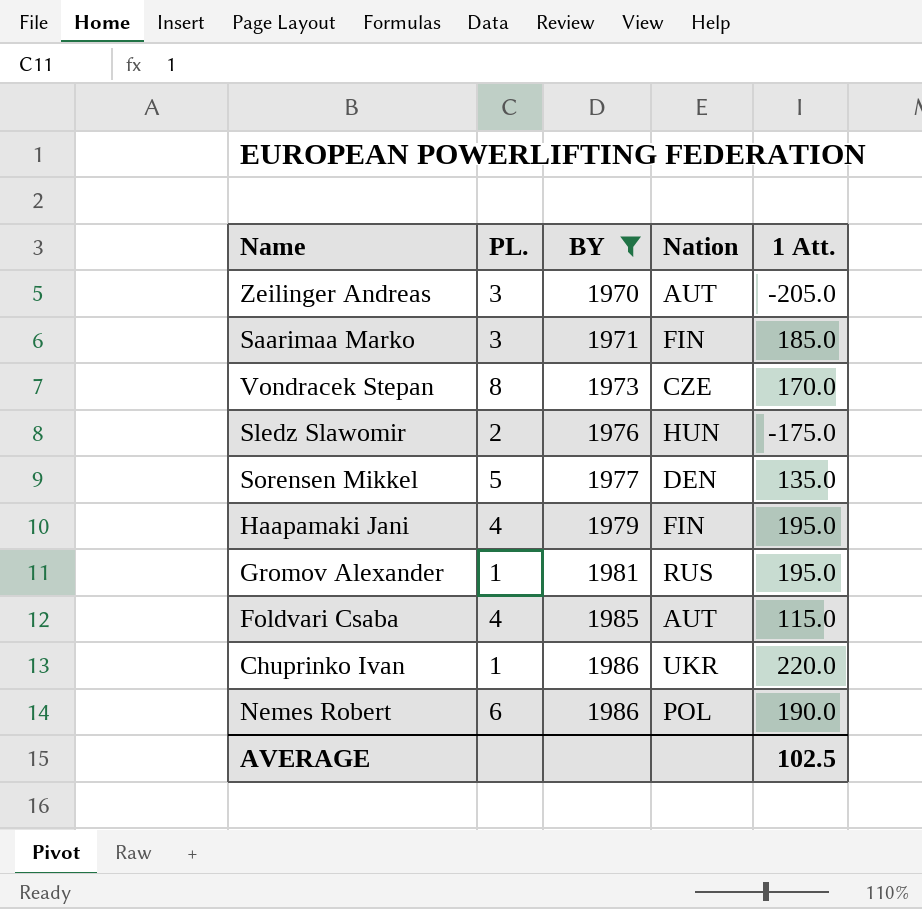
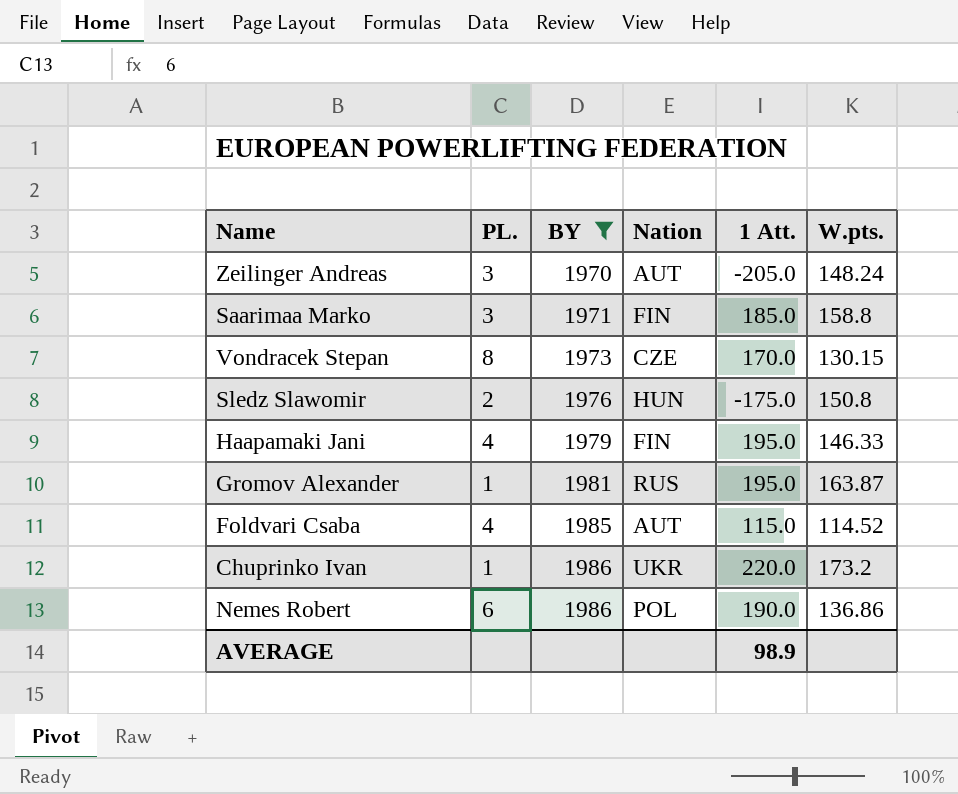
column W.pts. | position: none -> 6
row Sorensen Mikkel: 5 | 1977 | DEN | 135.0 -> none
AVERAGE | 1 Att.: 102.5 -> 98.9

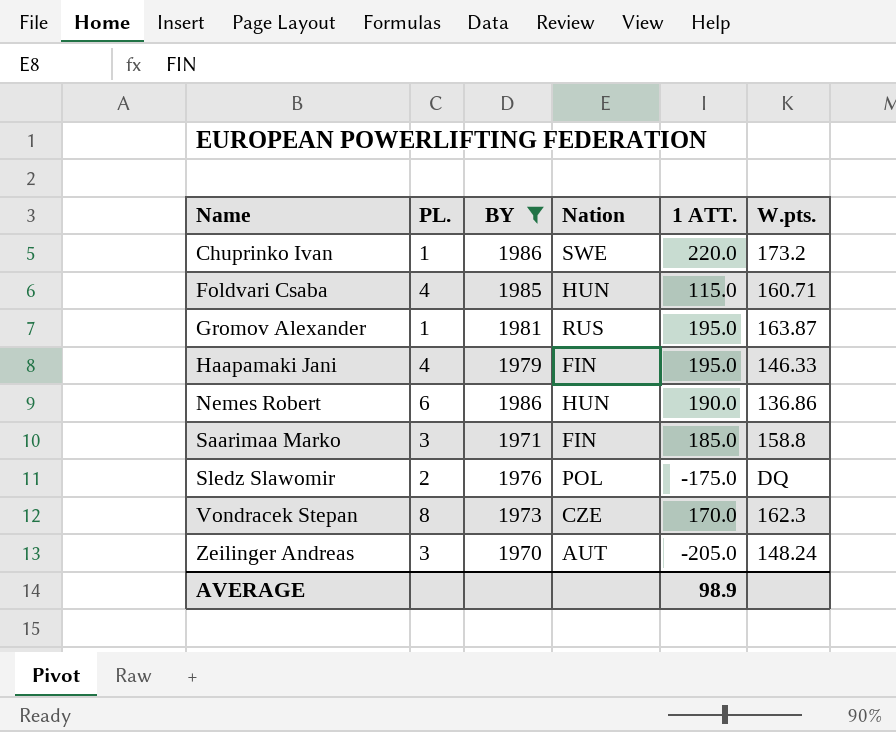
row order: BY ascending -> Name ascending
column name: 1 Att. -> 1 ATT.
Chuprinko Ivan | Nation: UKR -> SWE
Foldvari Csaba | Nation: AUT -> HUN
Foldvari Csaba | W.pts.: 114.52 -> 160.71
Nemes Robert | Nation: POL -> HUN
Sledz Slawomir | Nation: HUN -> POL
Sledz Slawomir | W.pts.: 150.8 -> DQ
Vondracek Stepan | W.pts.: 130.15 -> 162.3

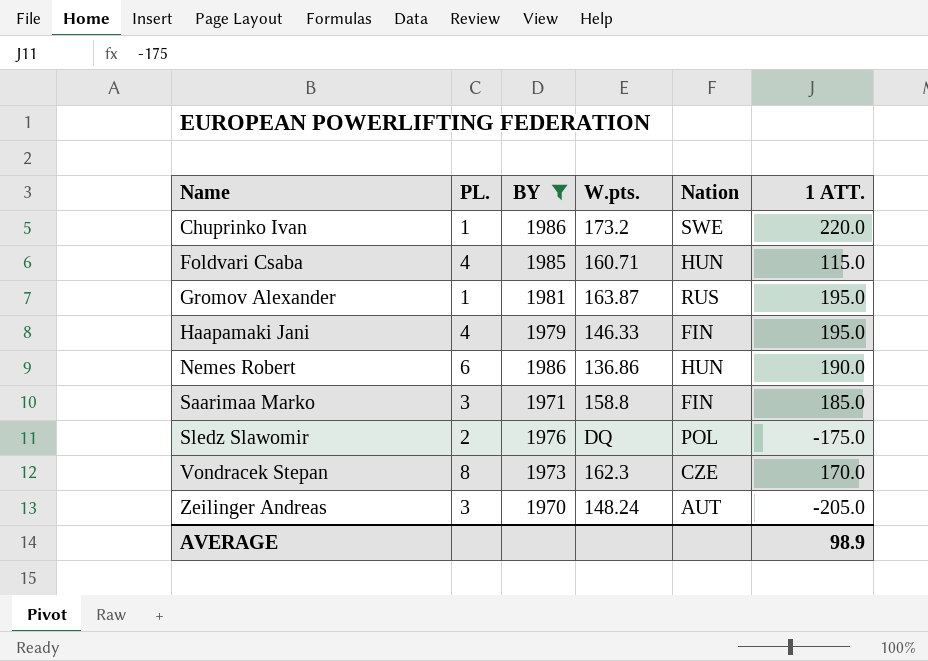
column W.pts. | position: 6 -> 4

